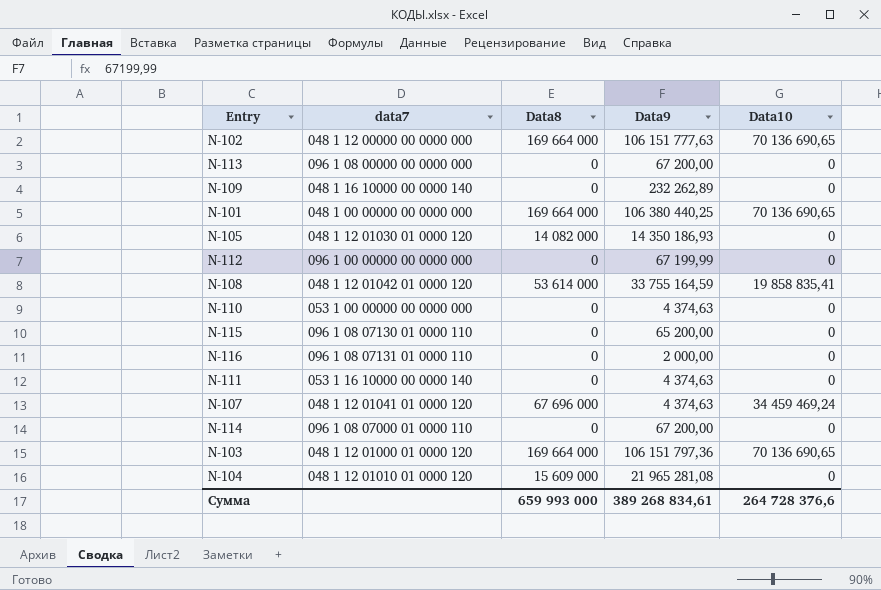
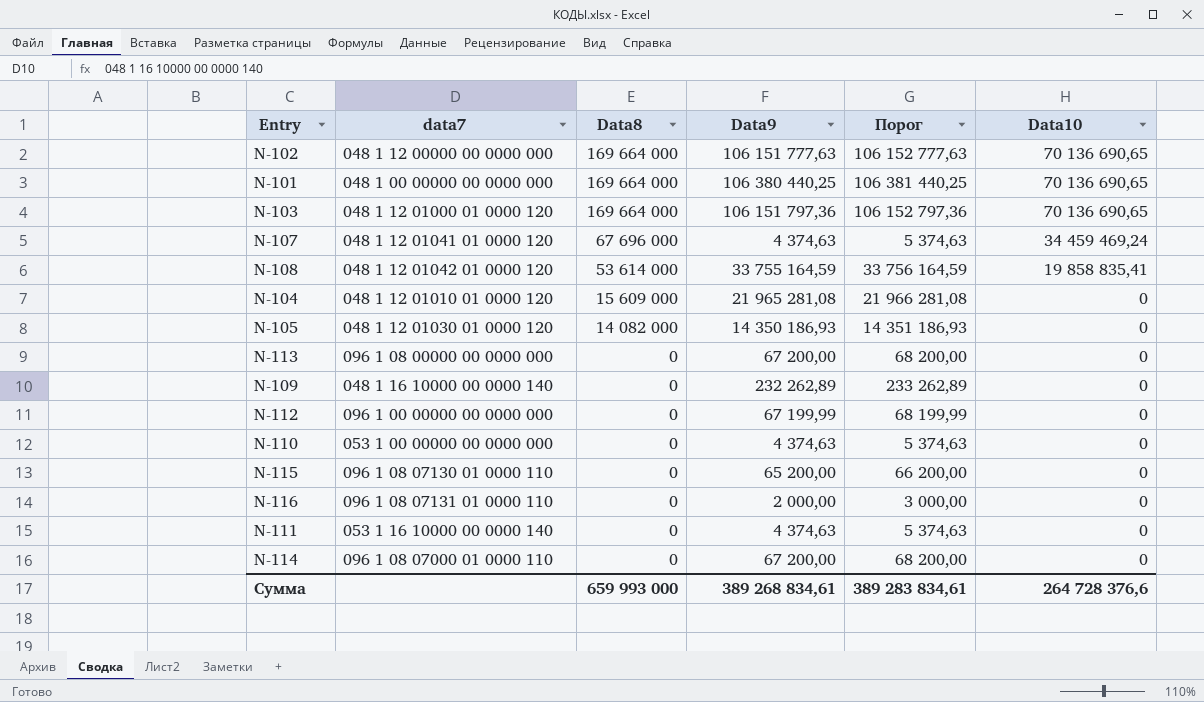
row order: none -> Data8 descending
column Порог | formula: none -> [Data9] + 1000

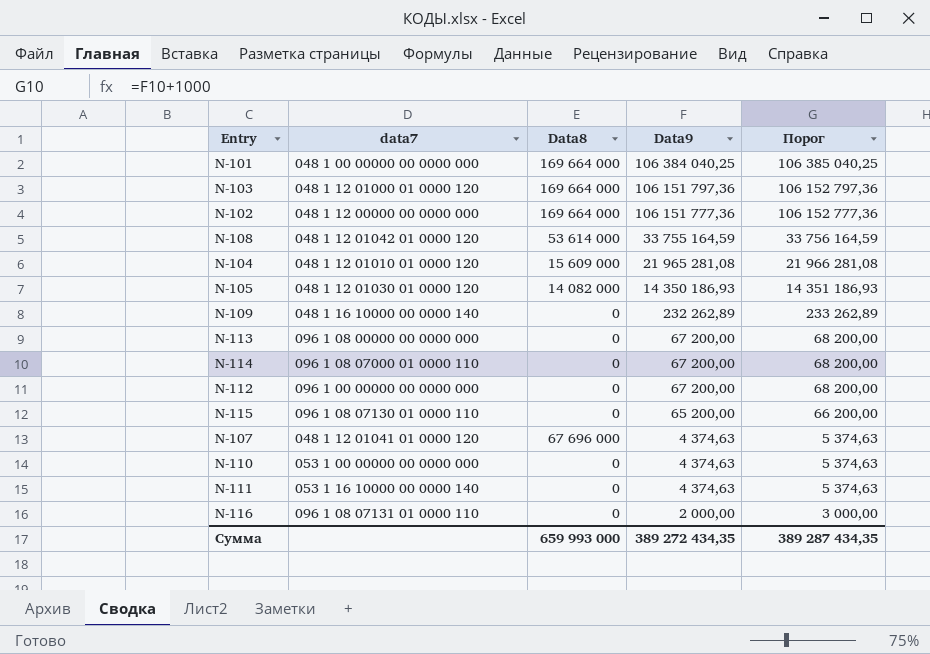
row order: Data8 descending -> Data9 descending
column Data10 | position: 6 -> none
N-101 | Data9: 106 380 440,25 -> 106 384 040,25
N-101 | Порог: 106 381 440,25 -> 106 385 040,25
N-102 | Data9: 106 151 777,63 -> 106 151 777,36
N-102 | Порог: 106 152 777,63 -> 106 152 777,36
N-112 | Data9: 67 199,99 -> 67 200,00
N-112 | Порог: 68 199,99 -> 68 200,00
Сумма | Data9: 389 268 834,61 -> 389 272 434,35
Сумма | Порог: 389 283 834,61 -> 389 287 434,35

